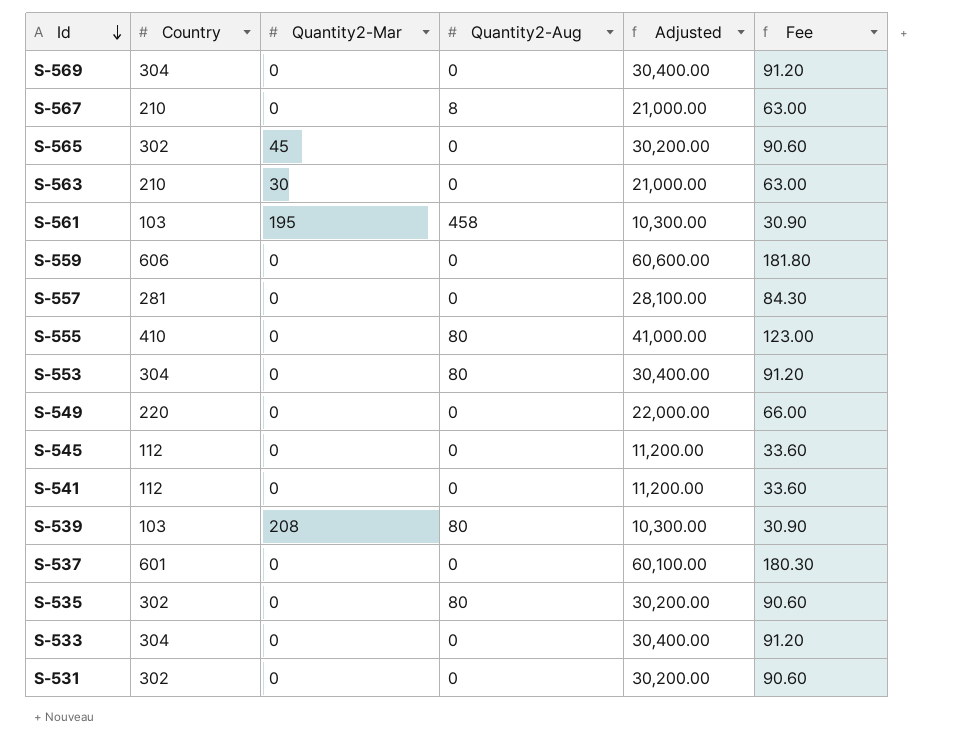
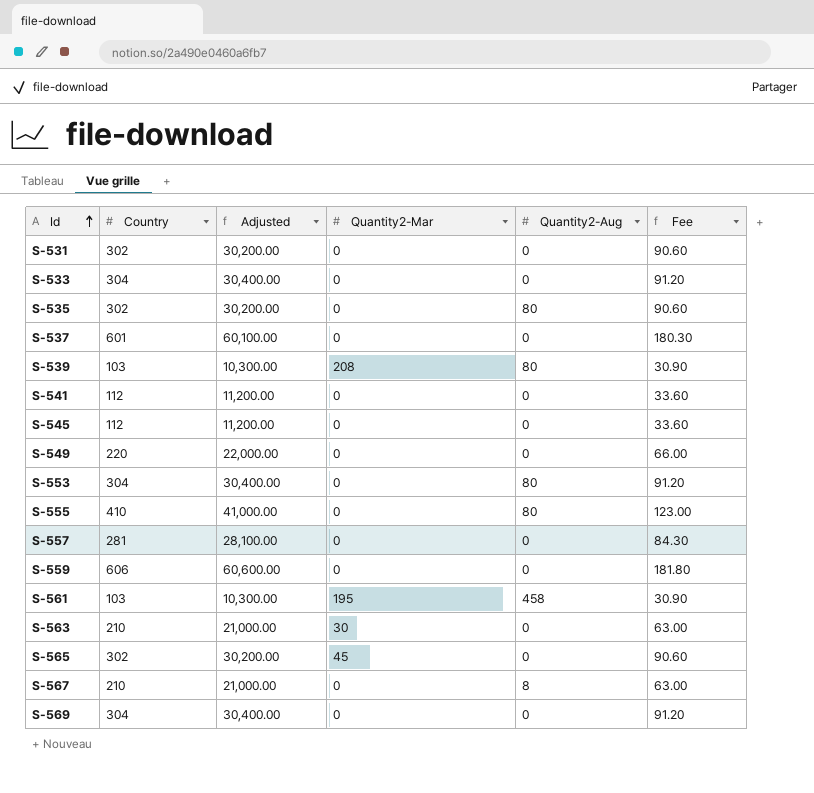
row order: Id descending -> Id ascending
column Adjusted | position: 5 -> 3

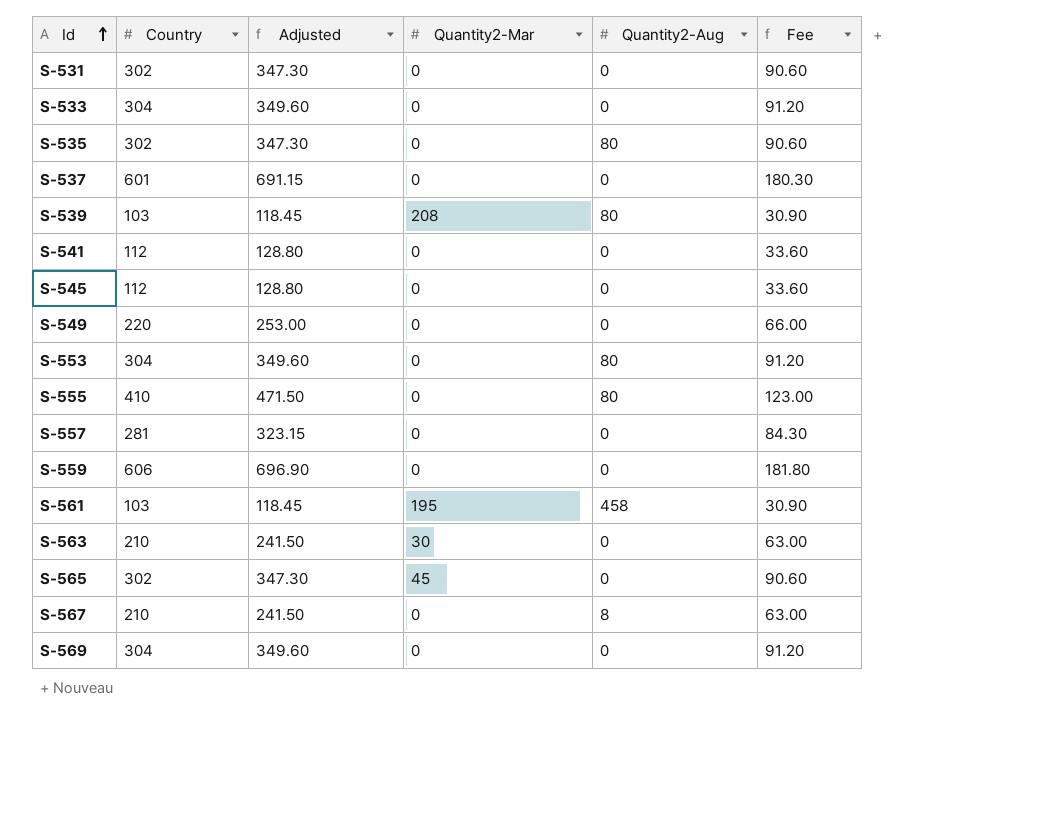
column Adjusted | formula: [Country] * 100 -> [Country] * 1.15

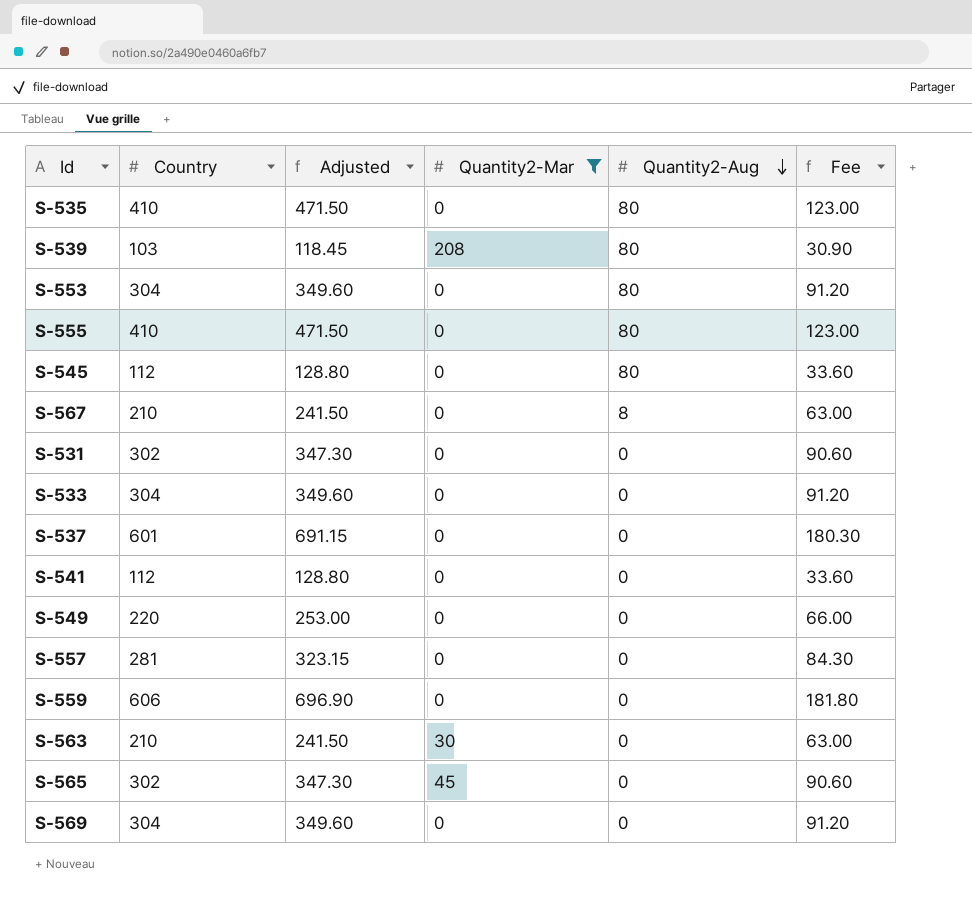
filter: none -> Quantity2-Mar != 195
row order: Id ascending -> Quantity2-Aug descending
S-535 | Country: 302 -> 410
S-535 | Adjusted: 347.30 -> 471.50
S-535 | Fee: 90.60 -> 123.00
S-545 | Quantity2-Aug: 0 -> 80

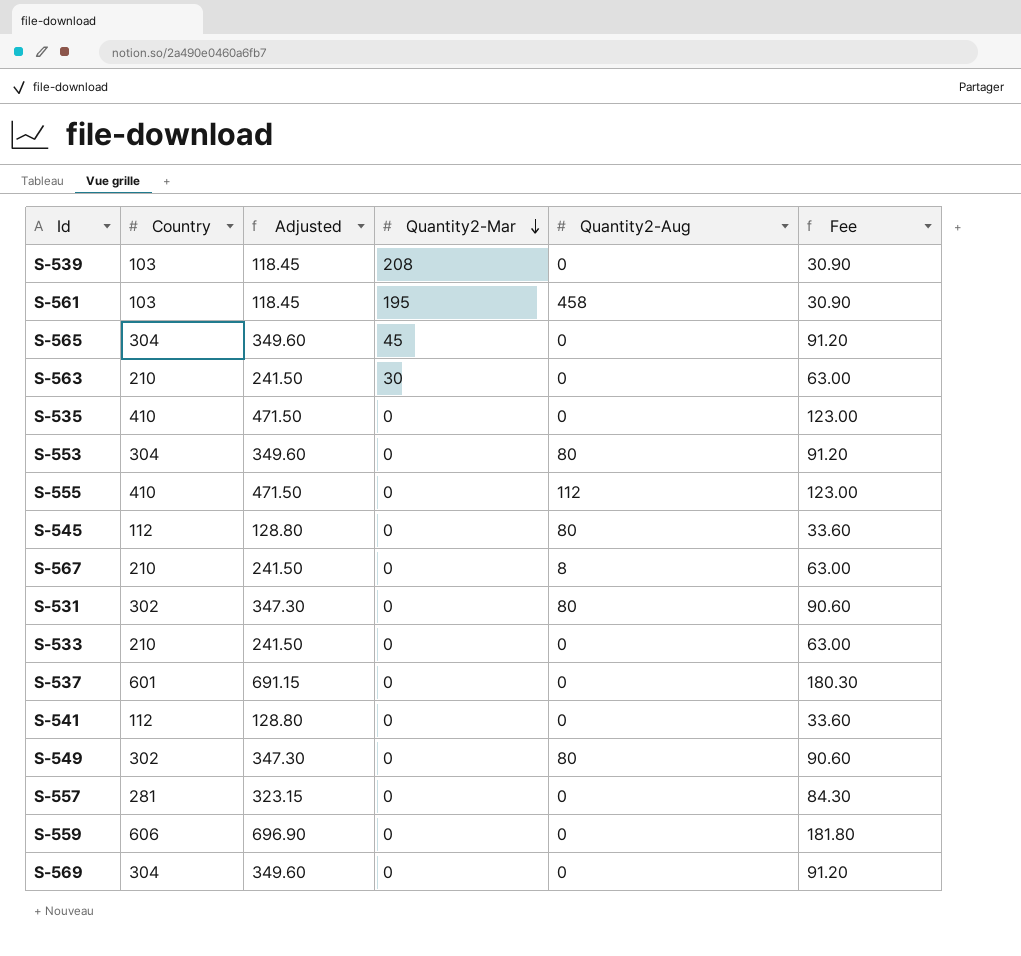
filter: Quantity2-Mar != 195 -> none
row order: Quantity2-Aug descending -> Quantity2-Mar descending
S-539 | Quantity2-Aug: 80 -> 0
S-565 | Country: 302 -> 304
S-565 | Adjusted: 347.30 -> 349.60
S-565 | Fee: 90.60 -> 91.20
S-535 | Quantity2-Aug: 80 -> 0
S-555 | Quantity2-Aug: 80 -> 112
S-531 | Quantity2-Aug: 0 -> 80
S-533 | Country: 304 -> 210
S-533 | Adjusted: 349.60 -> 241.50
S-533 | Fee: 91.20 -> 63.00
S-549 | Country: 220 -> 302
S-549 | Adjusted: 253.00 -> 347.30
S-549 | Quantity2-Aug: 0 -> 80
S-549 | Fee: 66.00 -> 90.60

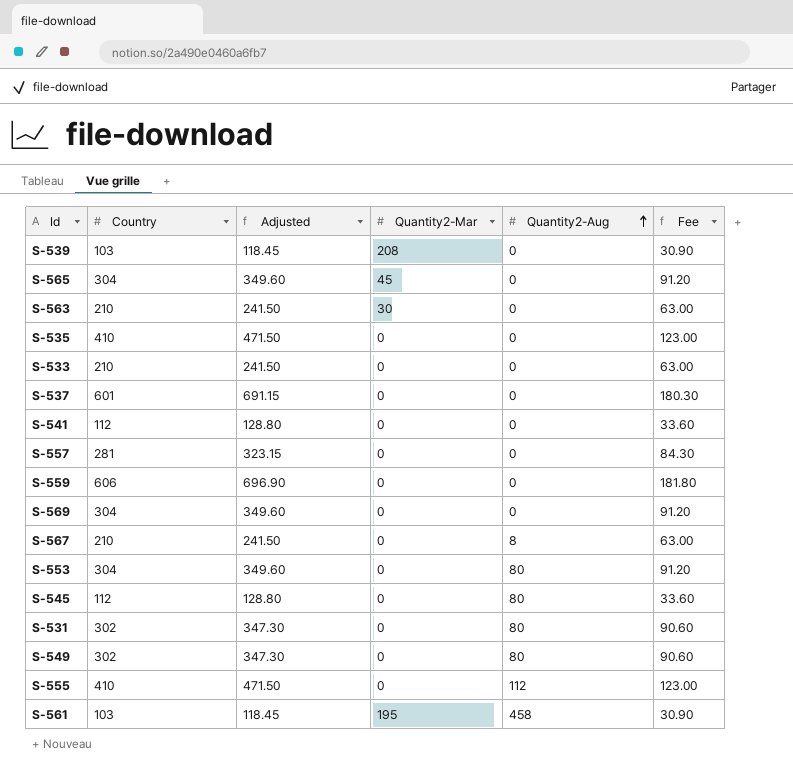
row order: Quantity2-Mar descending -> Quantity2-Aug ascending

